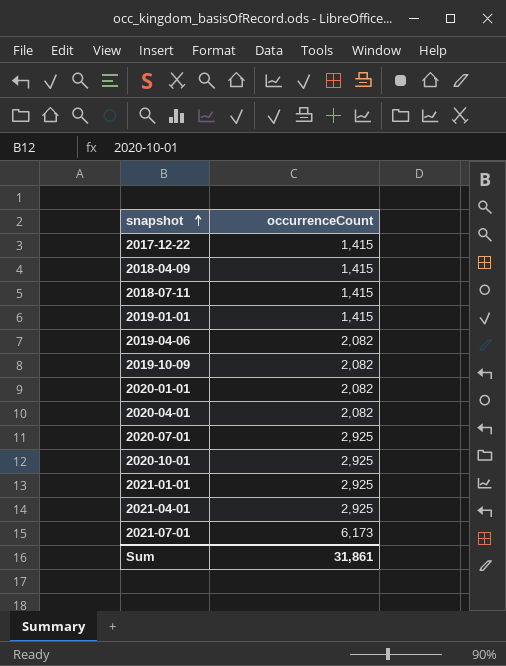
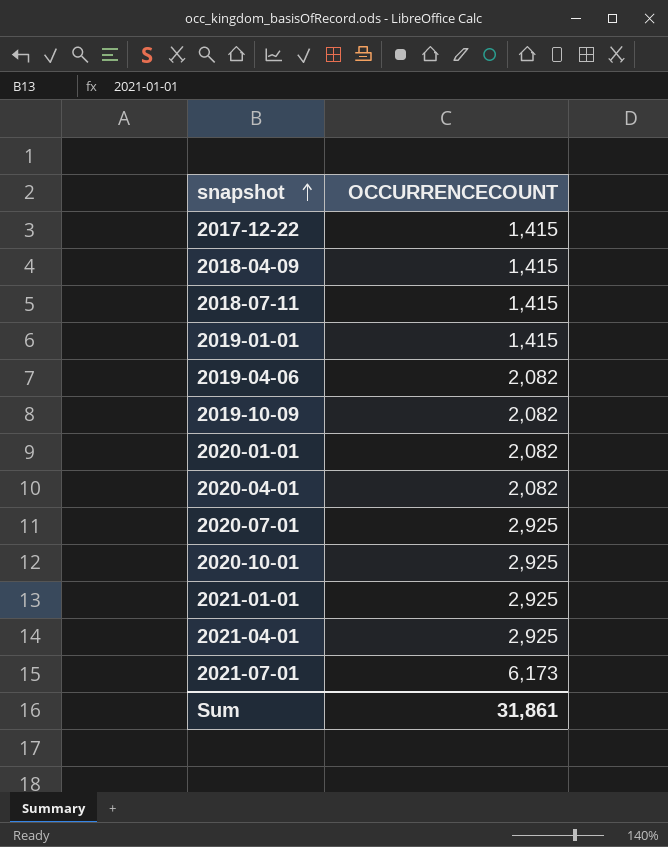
column name: occurrenceCount -> OCCURRENCECOUNT

